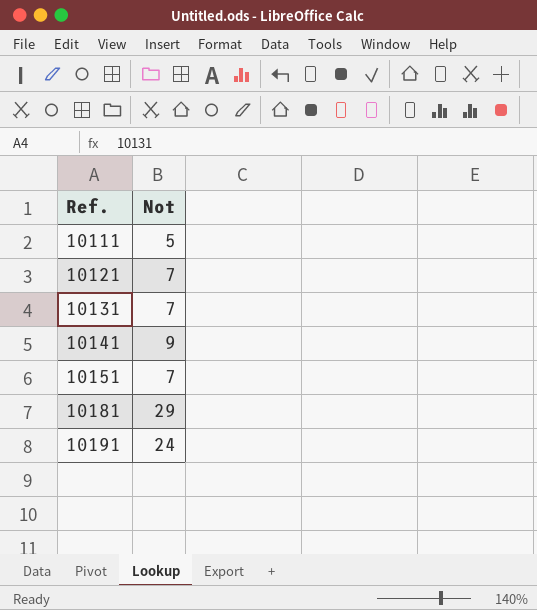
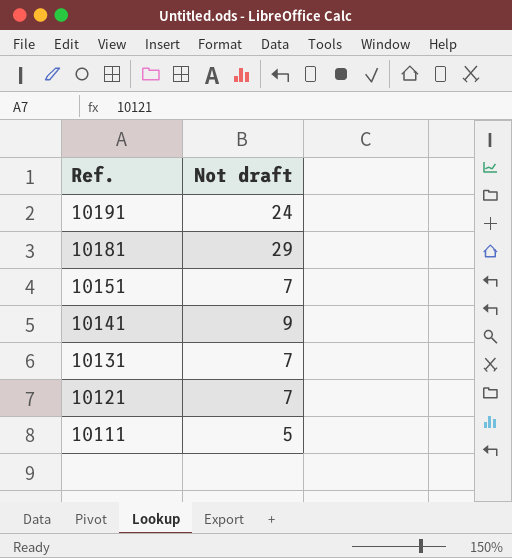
row order: Ref. ascending -> Ref. descending
column name: Not -> Not draft

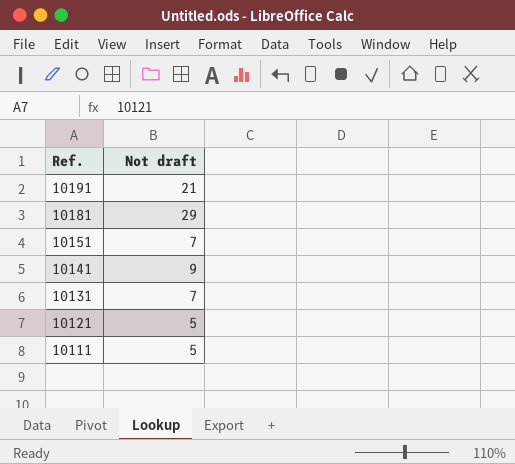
10191 | Not draft: 24 -> 21
10121 | Not draft: 7 -> 5

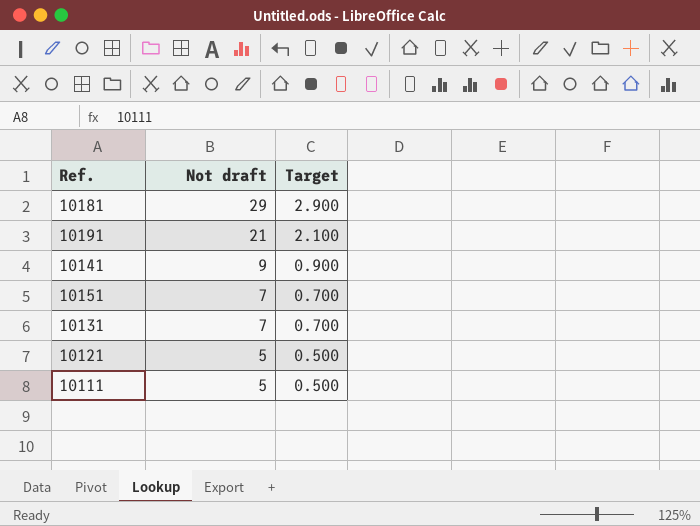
row order: Ref. descending -> Not draft descending
column Target | formula: none -> [Not draft] * 0.1

